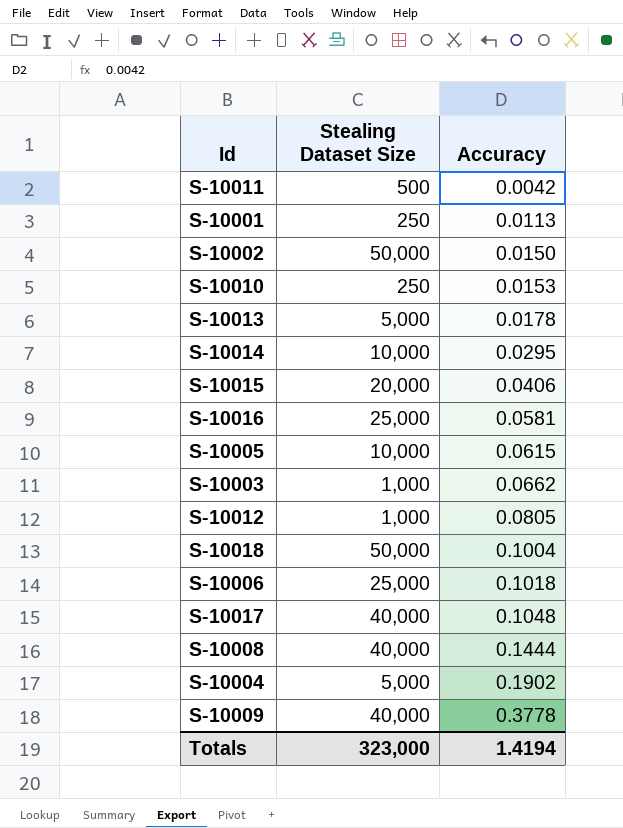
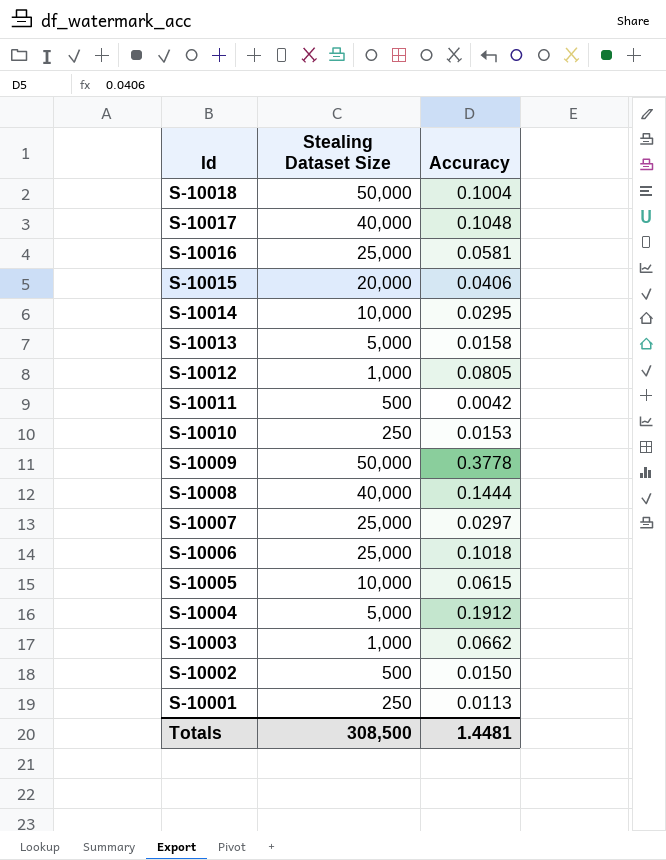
row order: Accuracy ascending -> Id descending
S-10013 | Accuracy: 0.0178 -> 0.0158
S-10009 | Stealing Dataset Size: 40,000 -> 50,000
row S-10007: none -> 25,000 | 0.0297
S-10004 | Accuracy: 0.1902 -> 0.1912
S-10002 | Stealing Dataset Size: 50,000 -> 500
Totals | Stealing Dataset Size: 323,000 -> 308,500
Totals | Accuracy: 1.4194 -> 1.4481

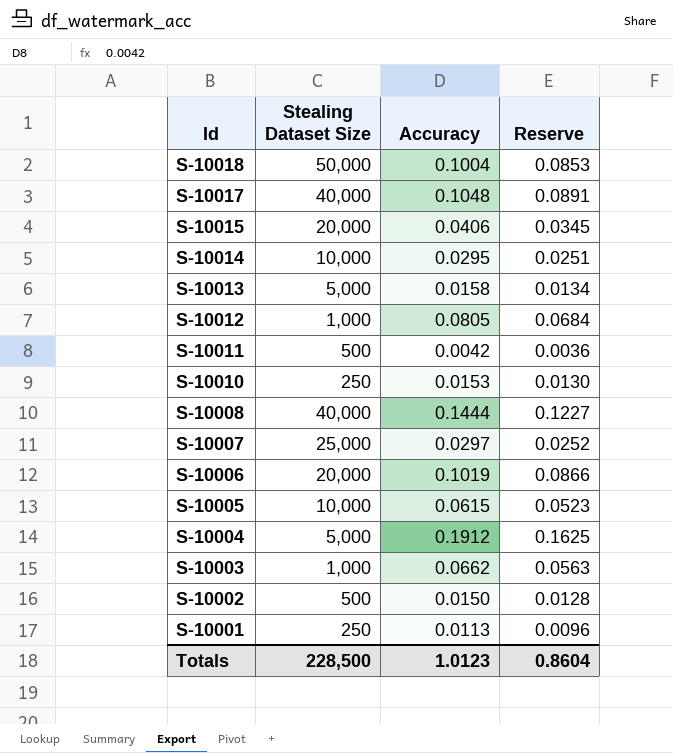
column Reserve | formula: none -> [Accuracy] * 0.85
row S-10016: 25,000 | 0.0581 -> none
row S-10009: 50,000 | 0.3778 -> none
S-10006 | Stealing Dataset Size: 25,000 -> 20,000
S-10006 | Accuracy: 0.1018 -> 0.1019
Totals | Stealing Dataset Size: 308,500 -> 228,500
Totals | Accuracy: 1.4481 -> 1.0123

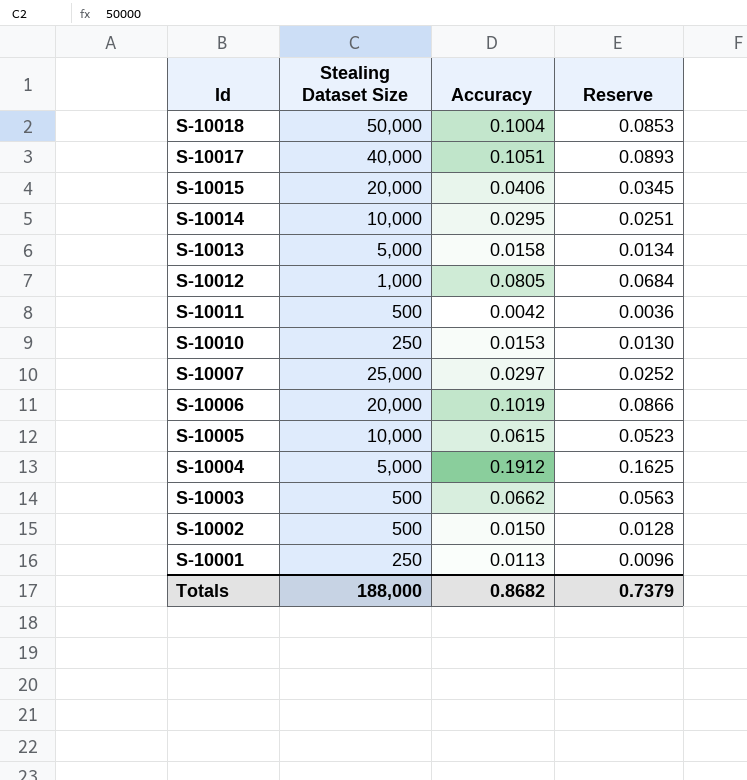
row S-10008: 40,000 | 0.1444 | 0.1227 -> none
S-10017 | Accuracy: 0.1048 -> 0.1051
S-10017 | Reserve: 0.0891 -> 0.0893
S-10003 | Stealing Dataset Size: 1,000 -> 500
Totals | Stealing Dataset Size: 228,500 -> 188,000
Totals | Accuracy: 1.0123 -> 0.8682
Totals | Reserve: 0.8604 -> 0.7379

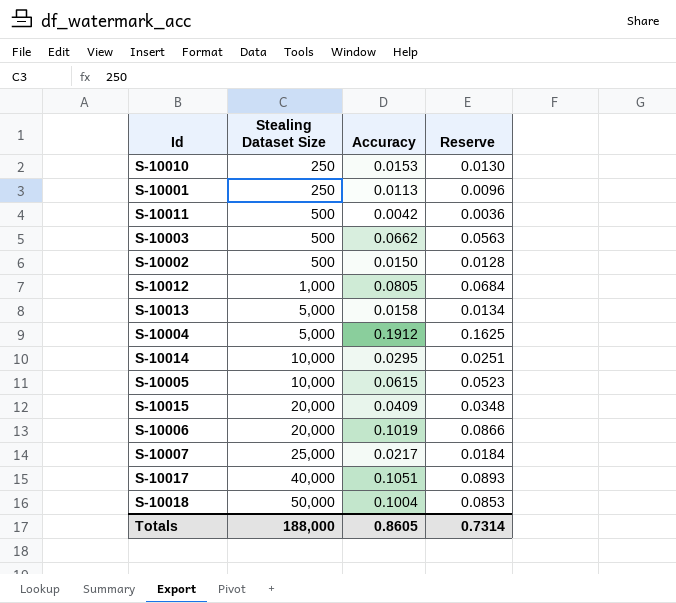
row order: Id descending -> Stealing Dataset Size ascending
S-10015 | Accuracy: 0.0406 -> 0.0409
S-10015 | Reserve: 0.0345 -> 0.0348
S-10007 | Accuracy: 0.0297 -> 0.0217
S-10007 | Reserve: 0.0252 -> 0.0184
Totals | Accuracy: 0.8682 -> 0.8605
Totals | Reserve: 0.7379 -> 0.7314

